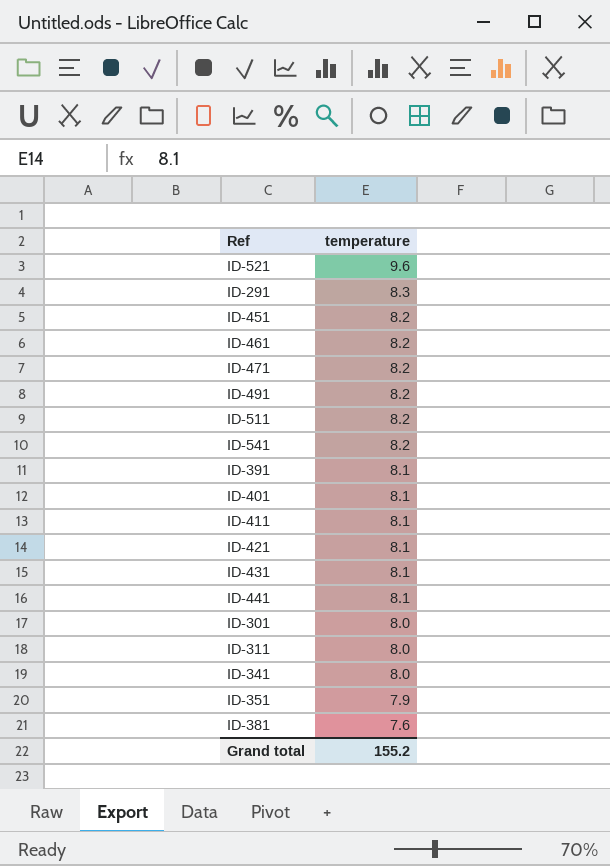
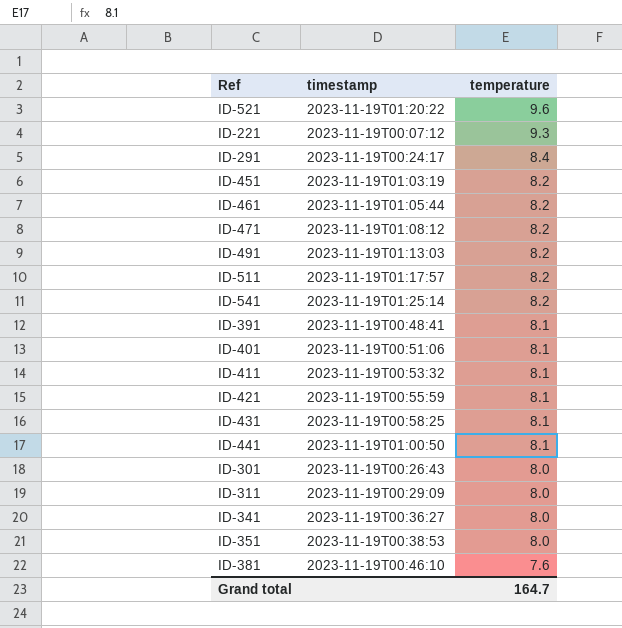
column timestamp | position: none -> 2
row ID-221: none -> 2023-11-19T00:07:12 | 9.3
ID-291 | temperature: 8.3 -> 8.4
ID-351 | temperature: 7.9 -> 8.0
Grand total | temperature: 155.2 -> 164.7

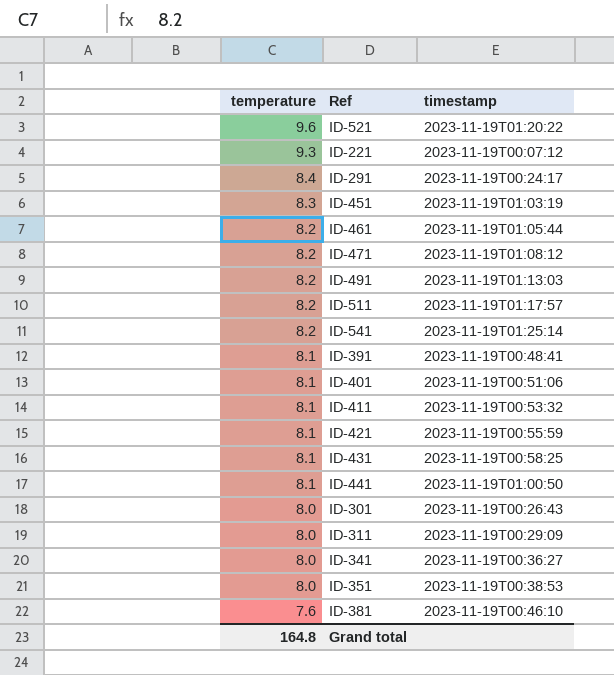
column temperature | position: 3 -> 1
ID-451 | temperature: 8.2 -> 8.3
Grand total | temperature: 164.7 -> 164.8

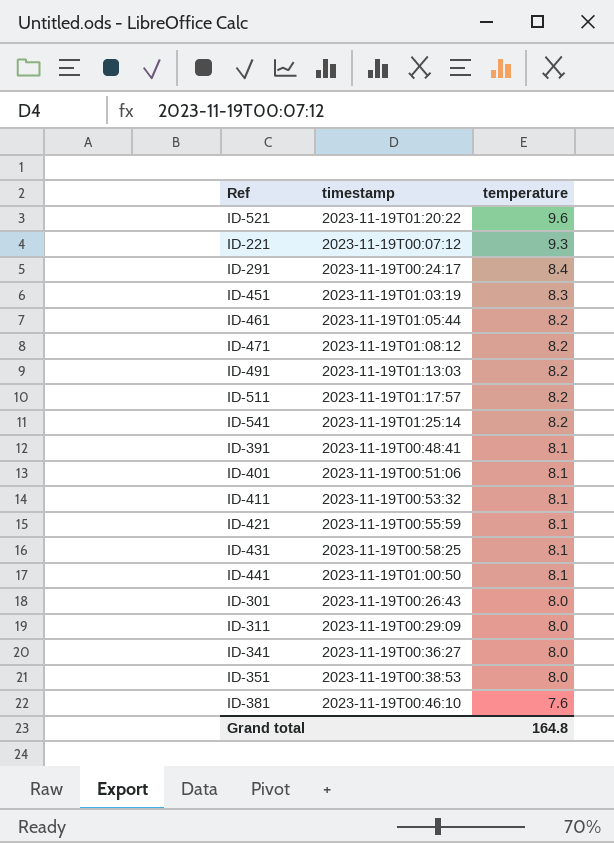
column temperature | position: 1 -> 3

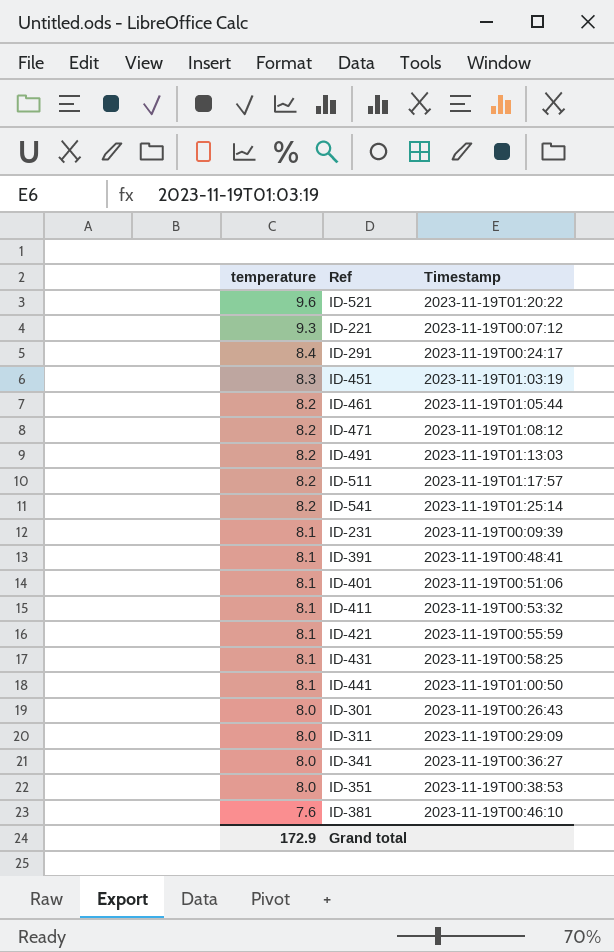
column temperature | position: 3 -> 1
column name: timestamp -> Timestamp
row ID-231: none -> 8.1 | 2023-11-19T00:09:39
Grand total | temperature: 164.8 -> 172.9

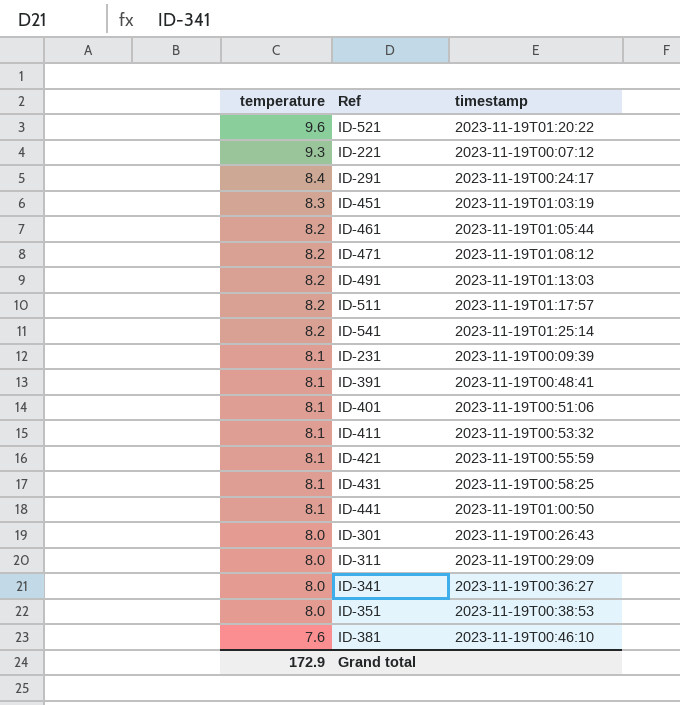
column name: Timestamp -> timestamp

